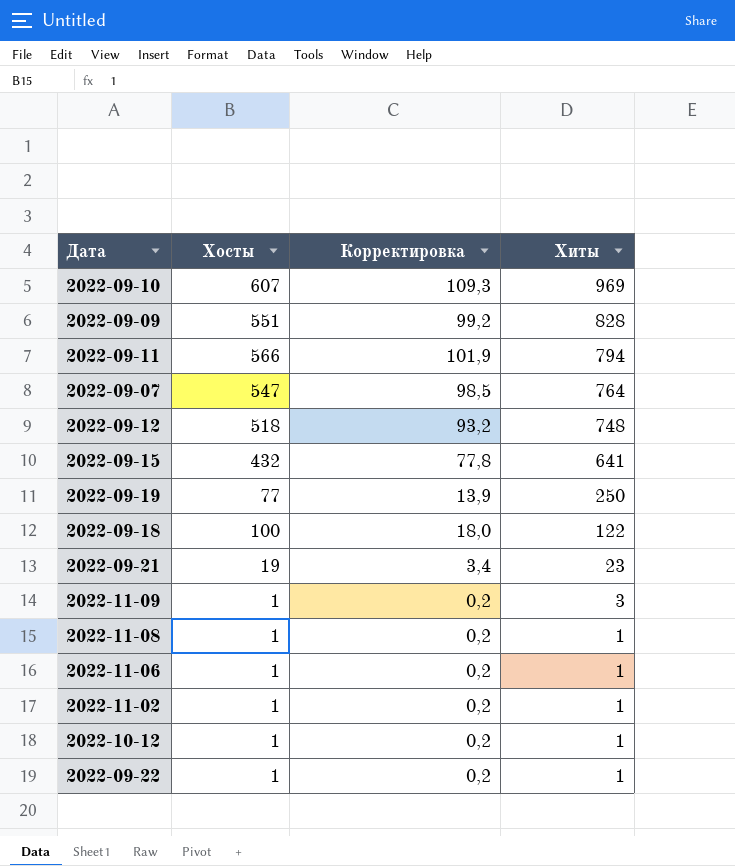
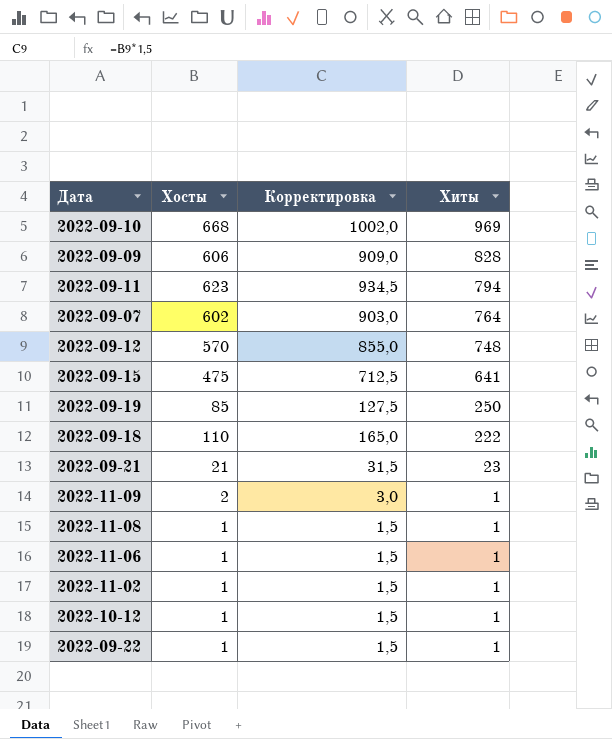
column Корректировка | formula: [Хосты] * 0,18 -> [Хосты] * 1,5
2022-09-10 | Хосты: 607 -> 668
2022-09-09 | Хосты: 551 -> 606
2022-09-11 | Хосты: 566 -> 623
2022-09-07 | Хосты: 547 -> 602
2022-09-12 | Хосты: 518 -> 570
2022-09-15 | Хосты: 432 -> 475
2022-09-19 | Хосты: 77 -> 85
2022-09-18 | Хосты: 100 -> 110
2022-09-18 | Хиты: 122 -> 222
2022-09-21 | Хосты: 19 -> 21
2022-11-09 | Хосты: 1 -> 2
2022-11-09 | Хиты: 3 -> 1

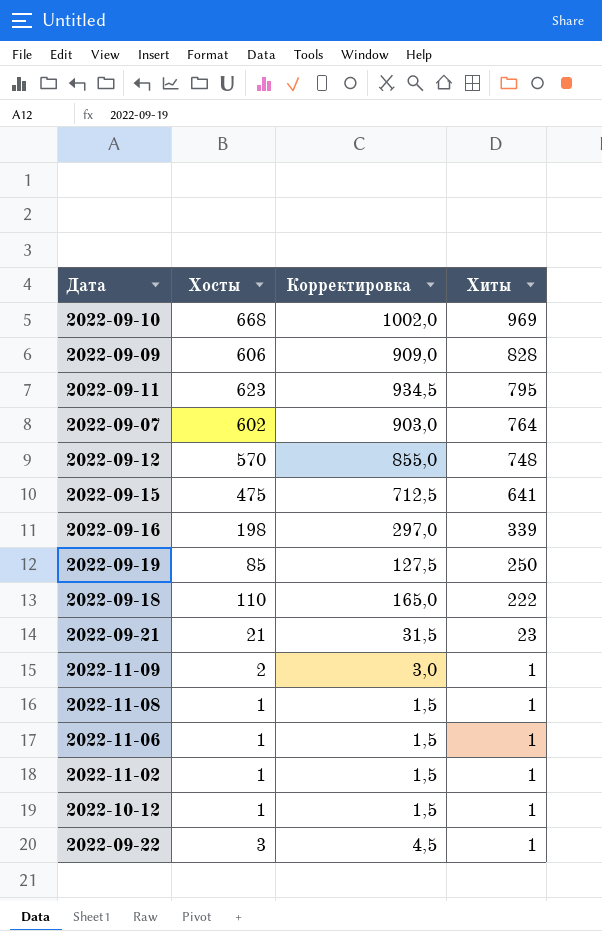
2022-09-11 | Хиты: 794 -> 795
row 2022-09-16: none -> 198 | 297,0 | 339
2022-09-22 | Хосты: 1 -> 3
2022-09-22 | Корректировка: 1,5 -> 4,5

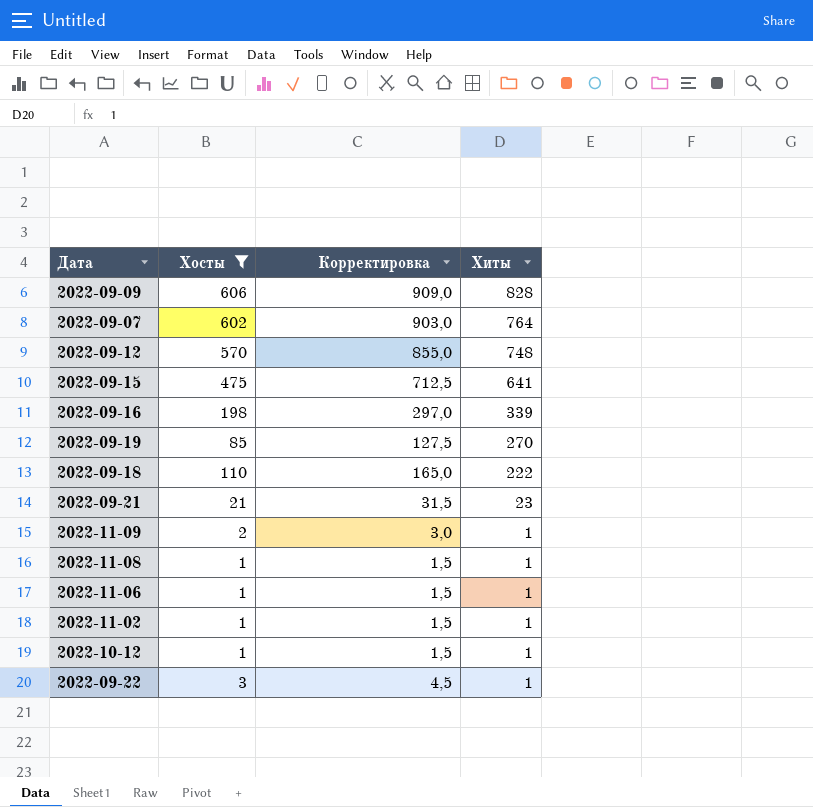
filter: none -> Хосты <= 606
2022-09-19 | Хиты: 250 -> 270

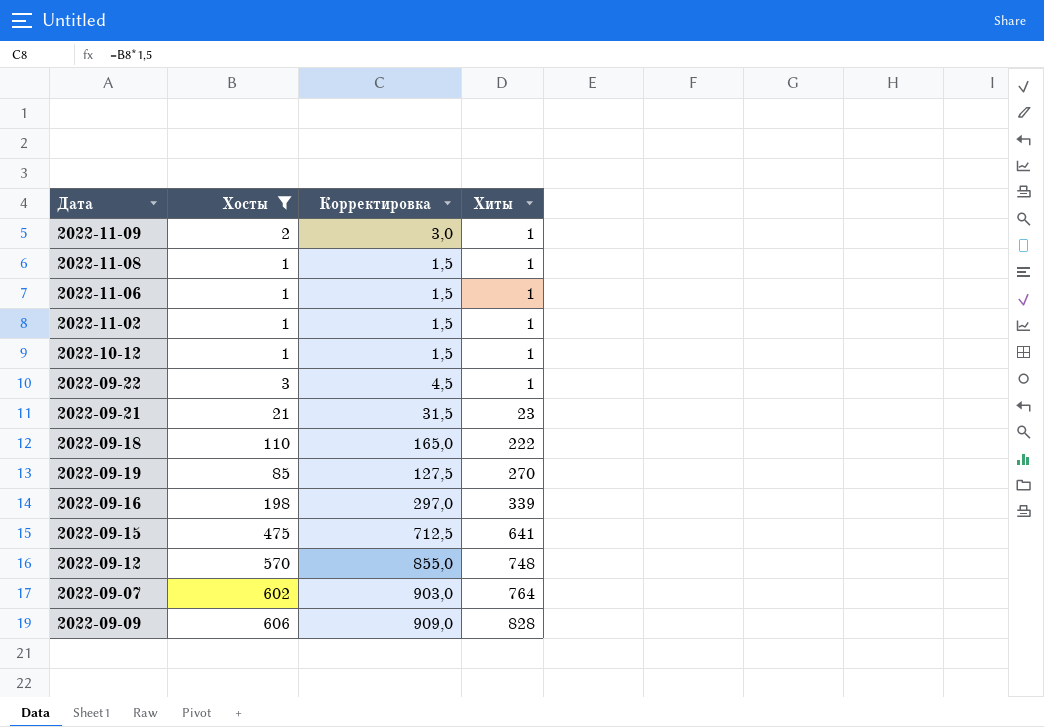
row order: Хиты descending -> Хиты ascending

